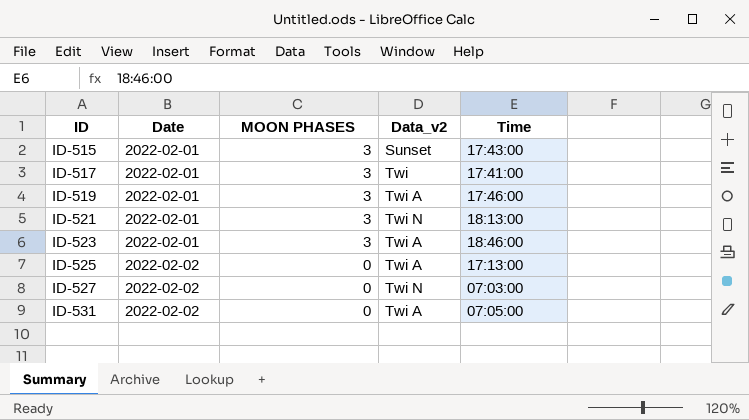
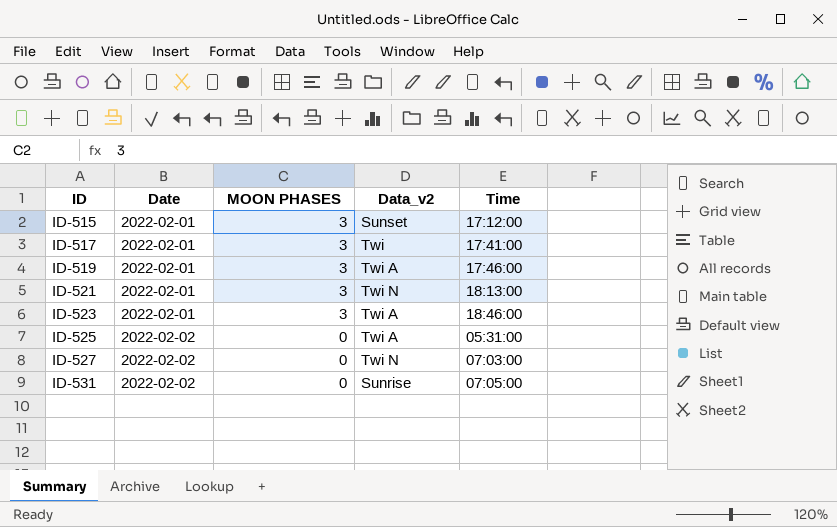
ID-515 | Time: 17:43:00 -> 17:12:00
ID-525 | Time: 17:13:00 -> 05:31:00
ID-531 | Data_v2: Twi A -> Sunrise

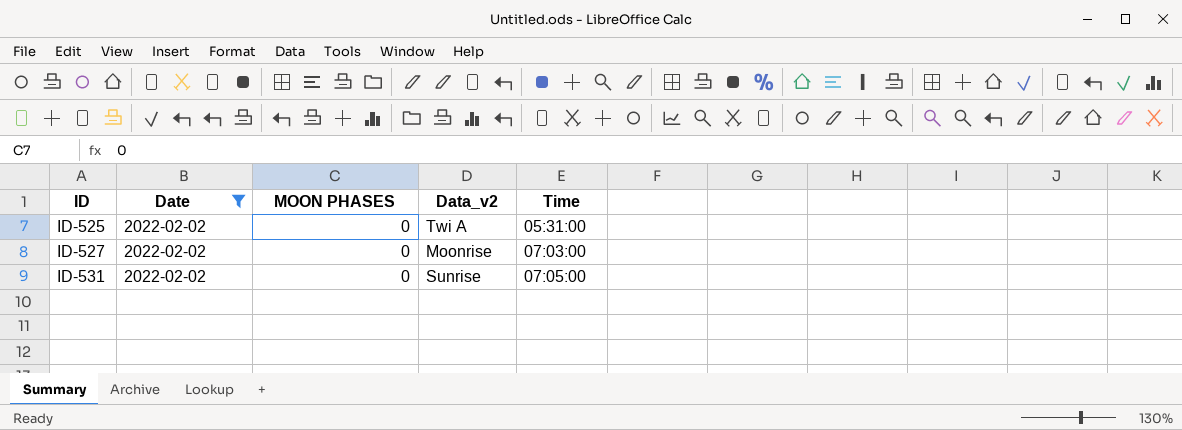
filter: none -> Date = 2022-02-02
ID-527 | Data_v2: Twi N -> Moonrise

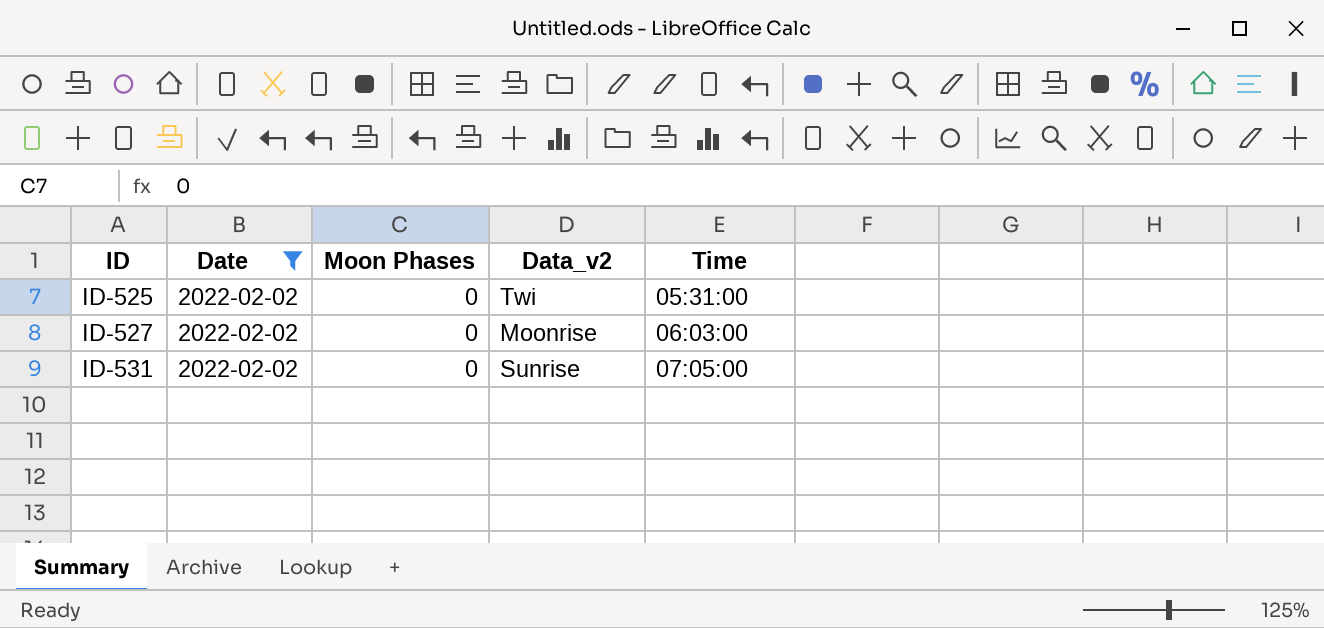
column name: MOON PHASES -> Moon Phases
ID-525 | Data_v2: Twi A -> Twi
ID-527 | Time: 07:03:00 -> 06:03:00

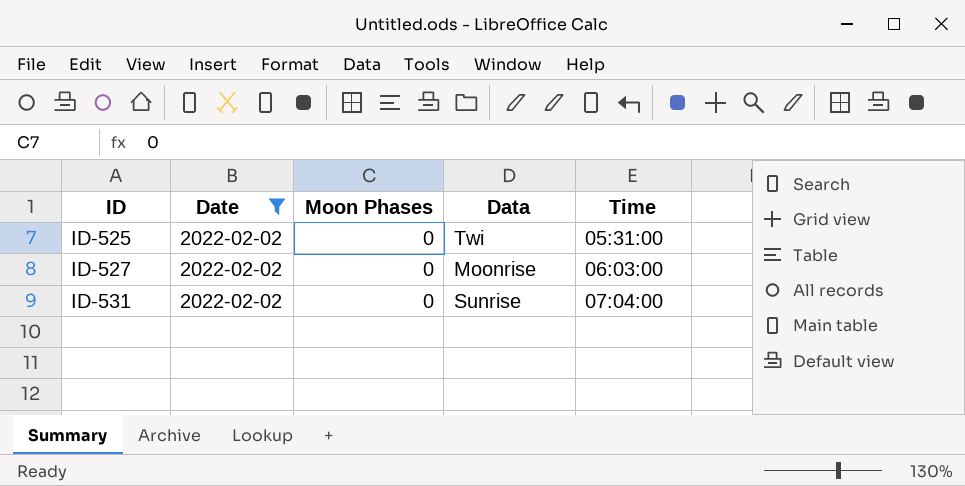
column name: Data_v2 -> Data
ID-531 | Time: 07:05:00 -> 07:04:00

